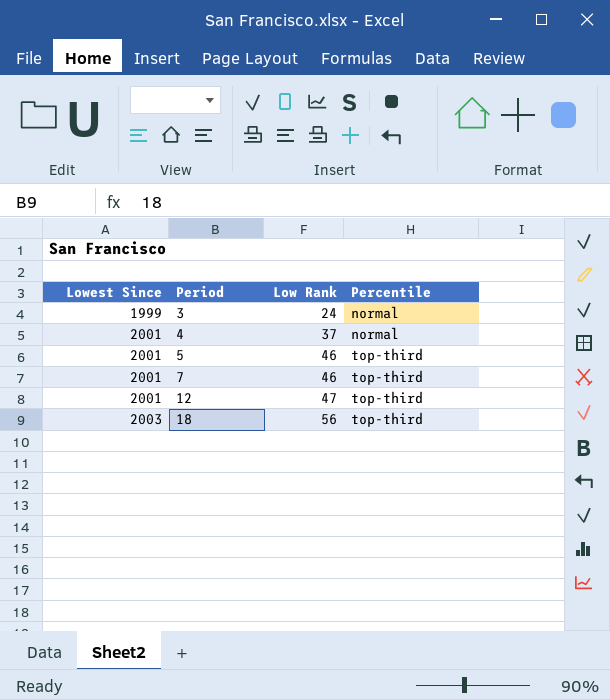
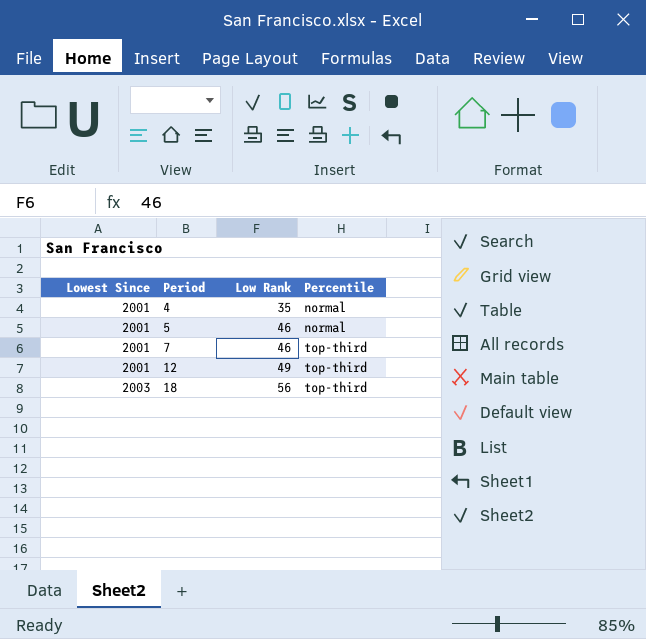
row 3: 1999 | 24 | normal -> none
4 | Low Rank: 37 -> 35
5 | Percentile: top-third -> normal
12 | Low Rank: 47 -> 49

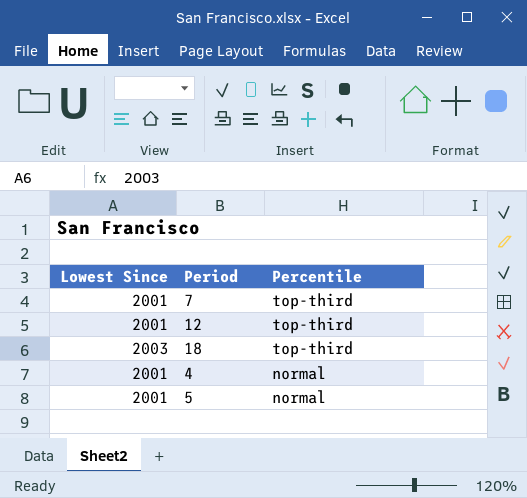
row order: Lowest Since ascending -> Percentile descending
column Low Rank | position: 3 -> none

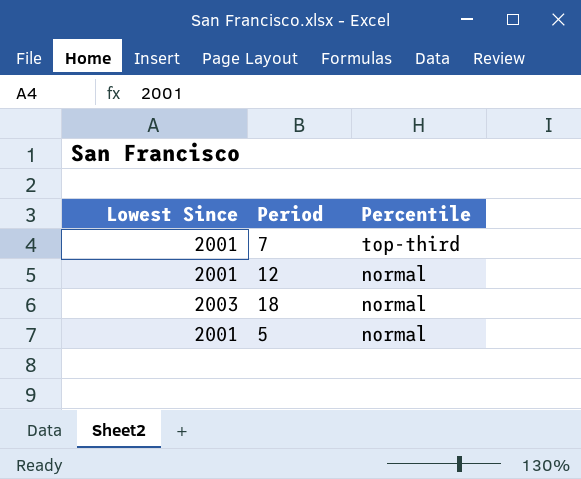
row 4: 2001 | normal -> none
12 | Percentile: top-third -> normal
18 | Percentile: top-third -> normal

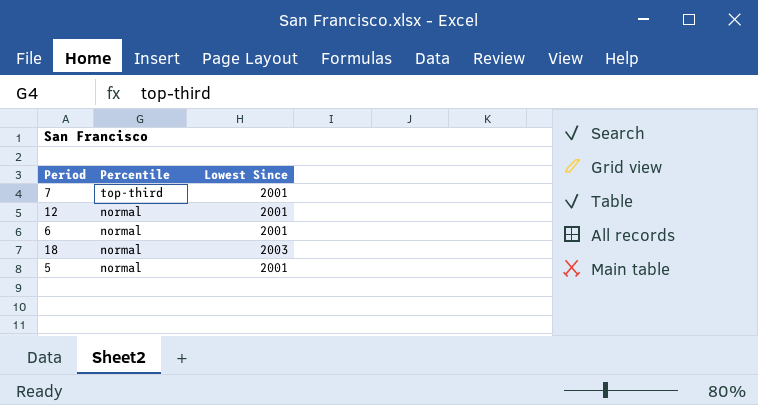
column Lowest Since | position: 1 -> 3
row 6: none -> normal | 2001

